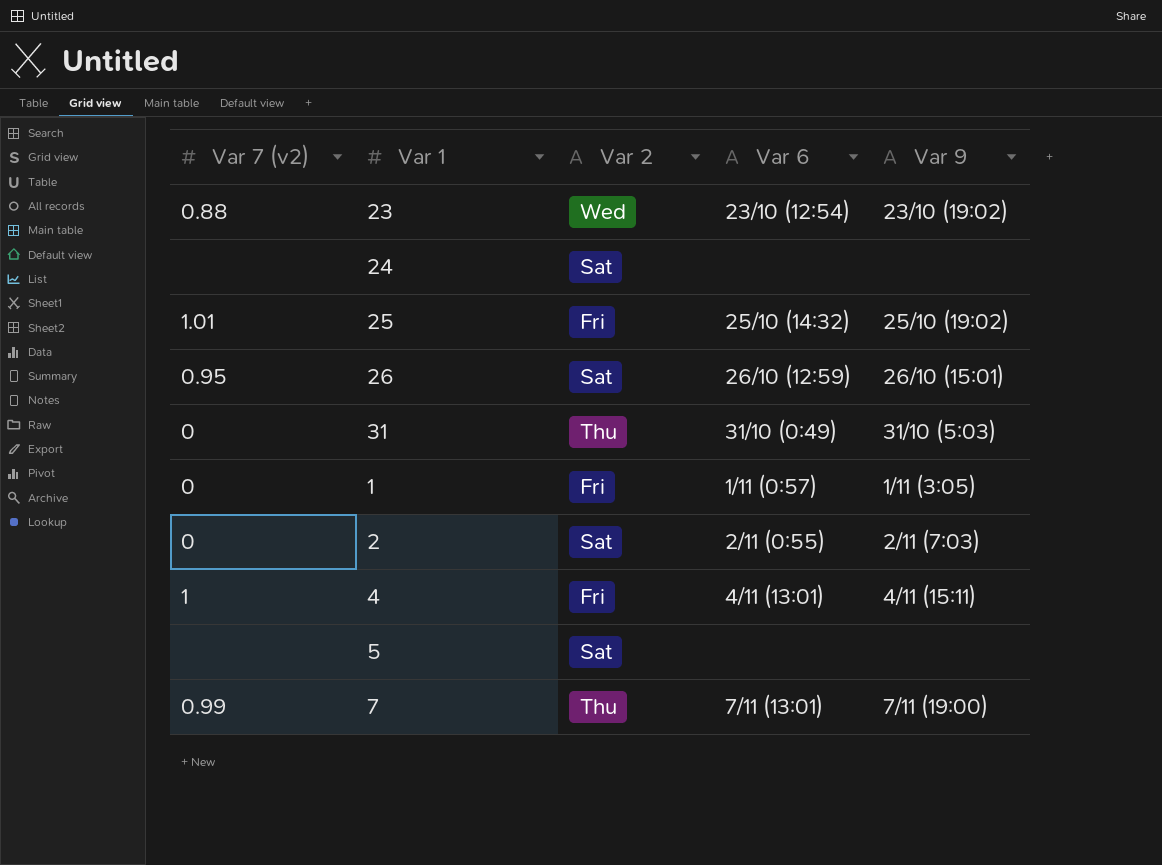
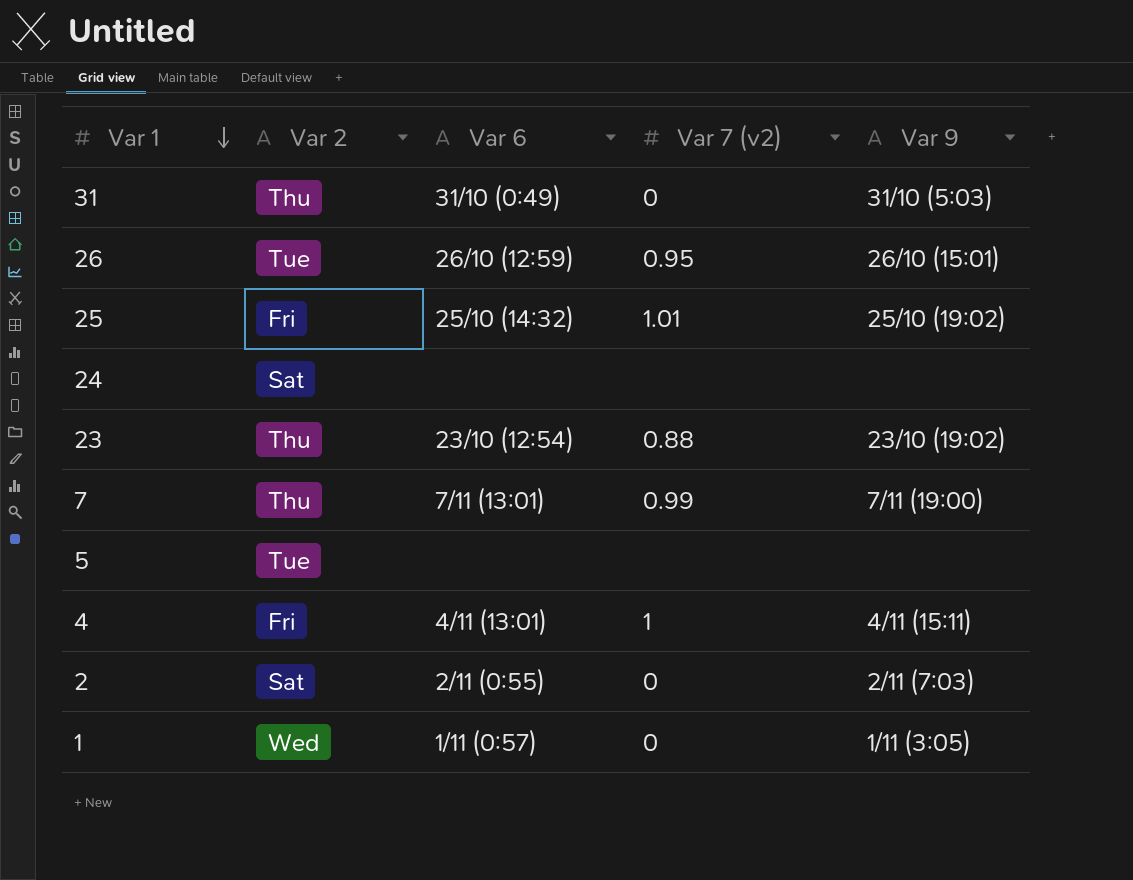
row order: none -> Var 1 descending
column Var 7 (v2) | position: 1 -> 4
26 | Var 2: Sat -> Tue
23 | Var 2: Wed -> Thu
5 | Var 2: Sat -> Tue
1 | Var 2: Fri -> Wed

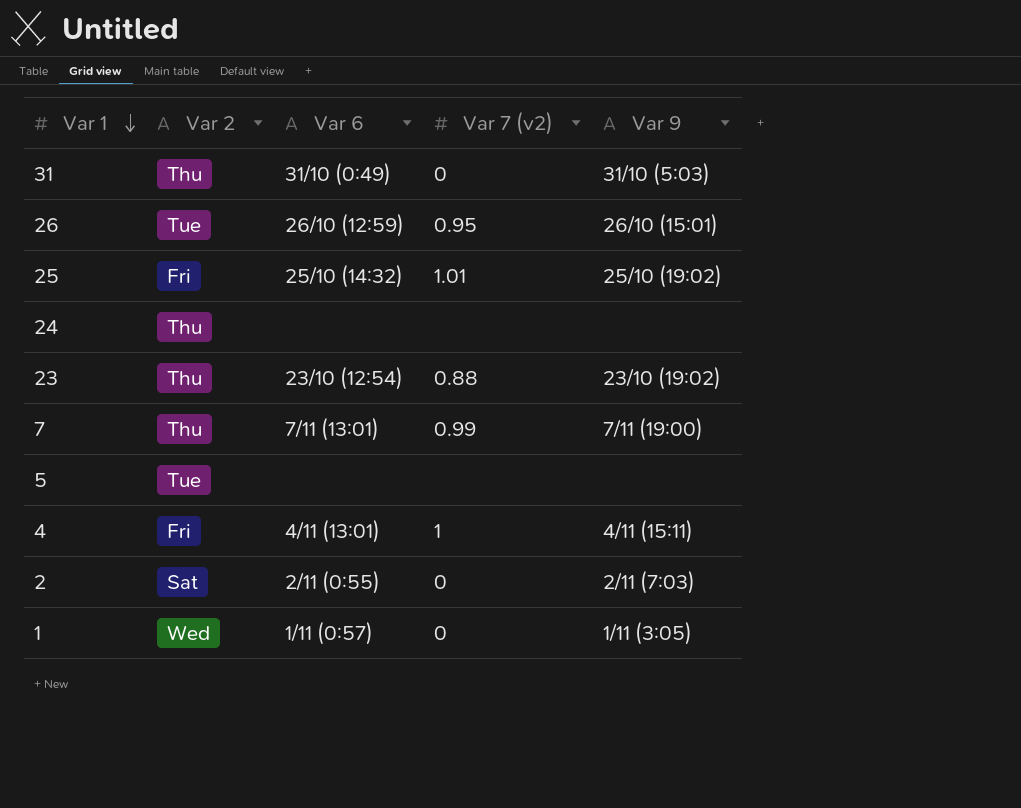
24 | Var 2: Sat -> Thu

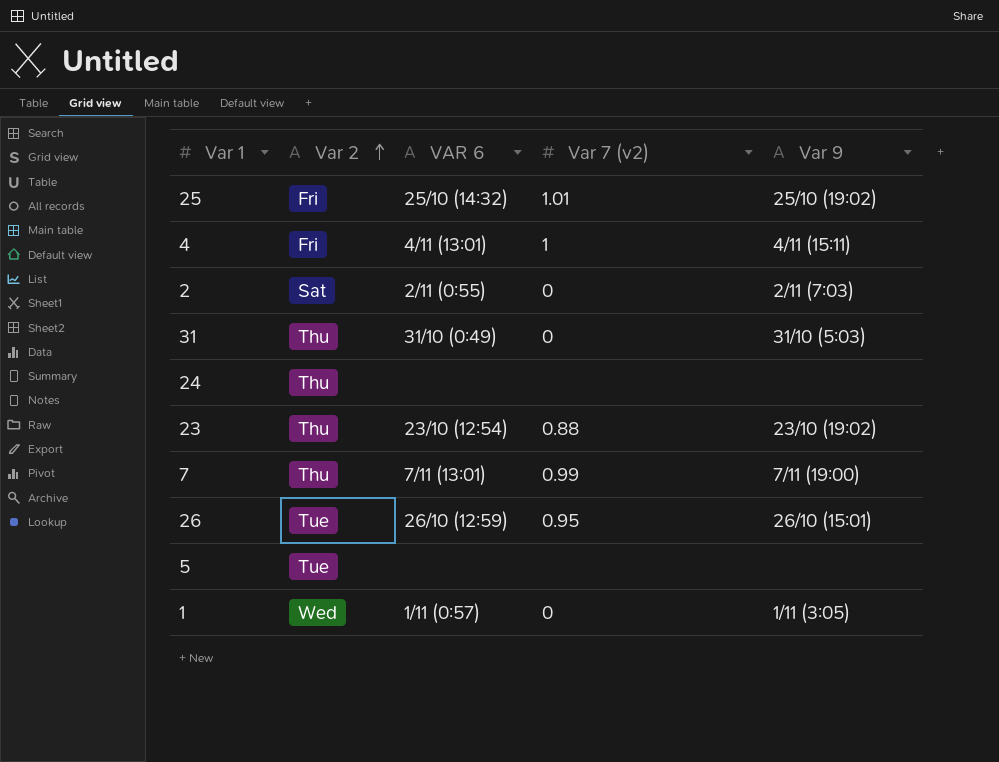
row order: Var 1 descending -> Var 2 ascending
column name: Var 6 -> VAR 6

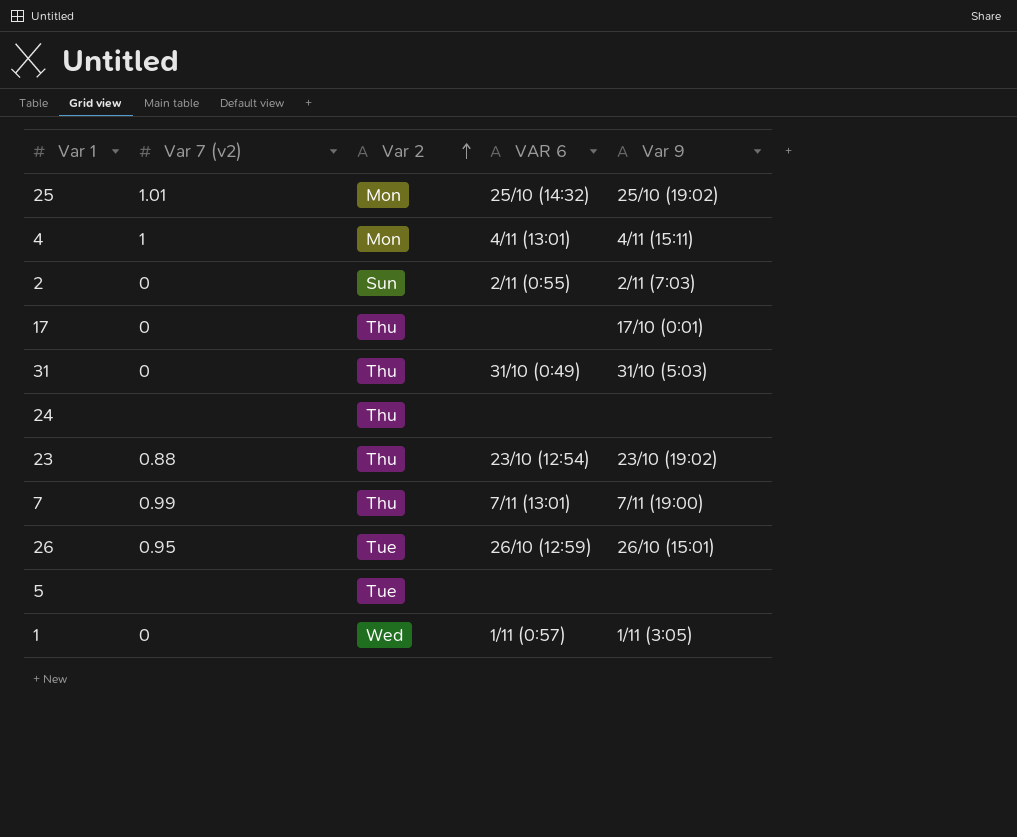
column Var 7 (v2) | position: 4 -> 2
25 | Var 2: Fri -> Mon
4 | Var 2: Fri -> Mon
2 | Var 2: Sat -> Sun
row 17: none -> 0 | Thu | none | 17/10 (0:01)

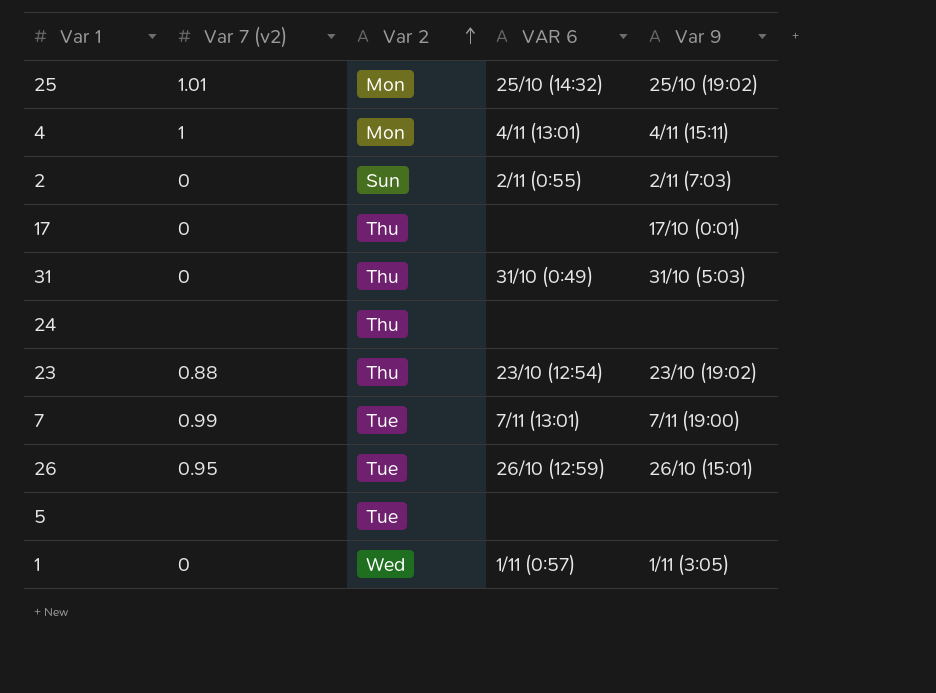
7 | Var 2: Thu -> Tue

